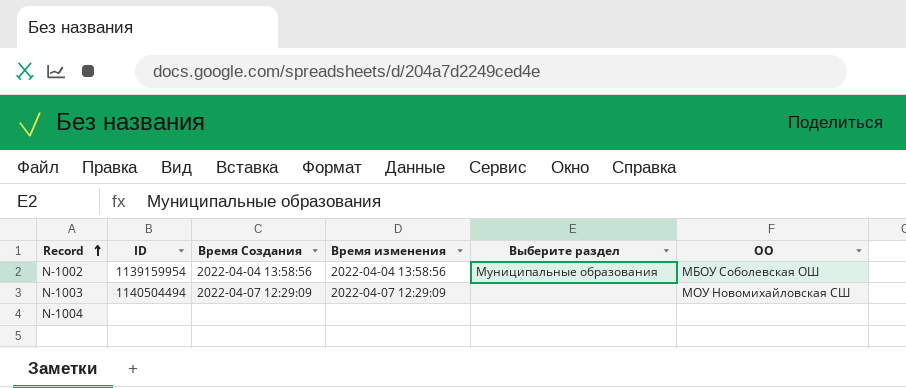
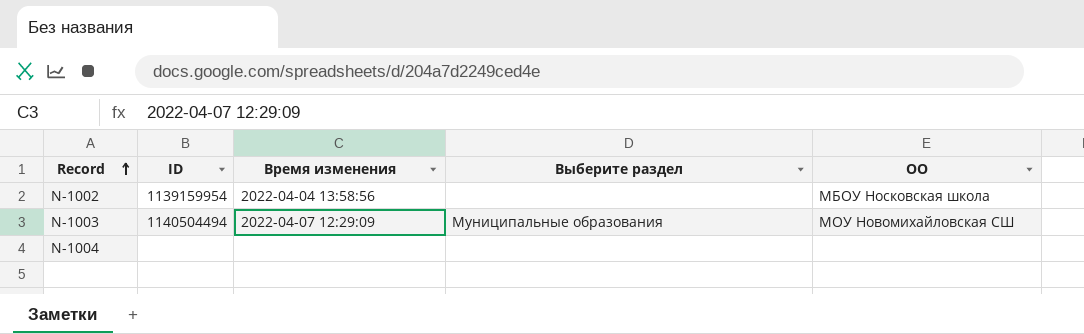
column Время Создания | position: 3 -> none
N-1002 | Выберите раздел: Муниципальные образования -> none
N-1002 | ОО: МБОУ Соболевская ОШ -> МБОУ Носковская школа
N-1003 | Выберите раздел: none -> Муниципальные образования

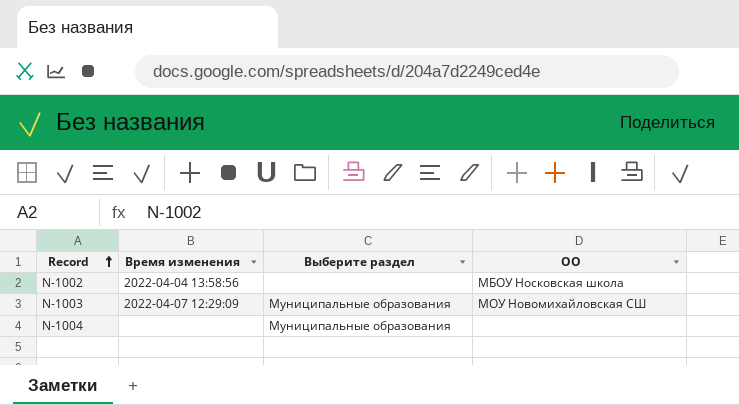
column ID | position: 2 -> none
N-1004 | Выберите раздел: none -> Муниципальные образования

